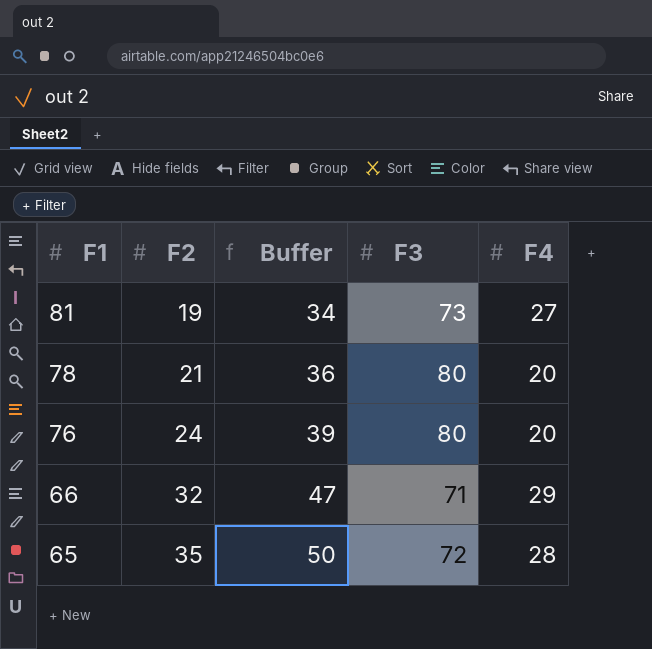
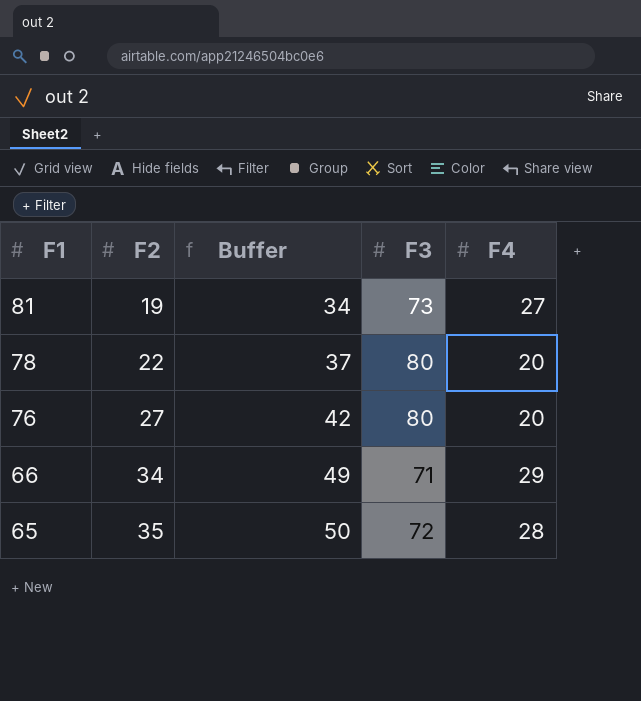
78 | F2: 21 -> 22
78 | Buffer: 36 -> 37
76 | F2: 24 -> 27
76 | Buffer: 39 -> 42
66 | F2: 32 -> 34
66 | Buffer: 47 -> 49

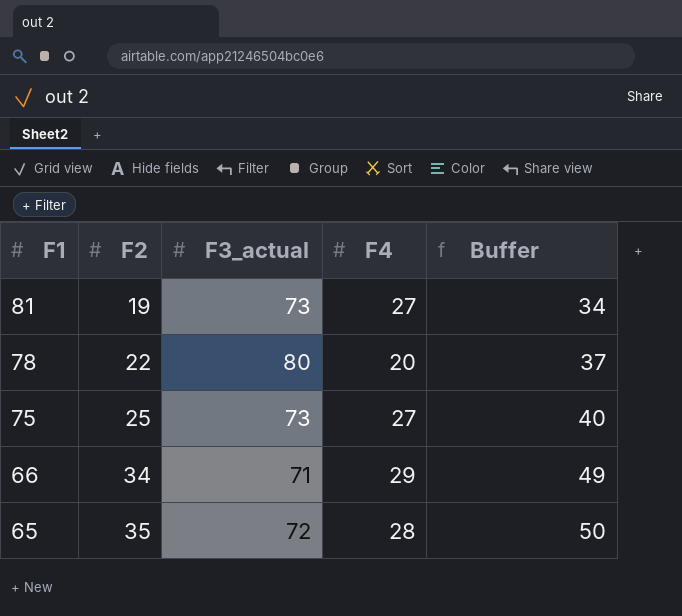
column name: F3 -> F3_actual
column Buffer | position: 3 -> 5
row 76: 27 | 42 | 80 | 20 -> none
row 75: none -> 25 | 73 | 27 | 40

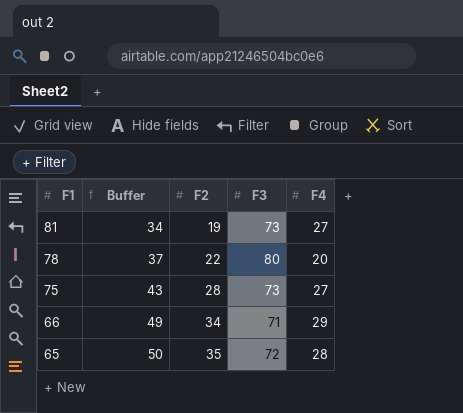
column Buffer | position: 5 -> 2
column name: F3_actual -> F3
75 | Buffer: 40 -> 43
75 | F2: 25 -> 28

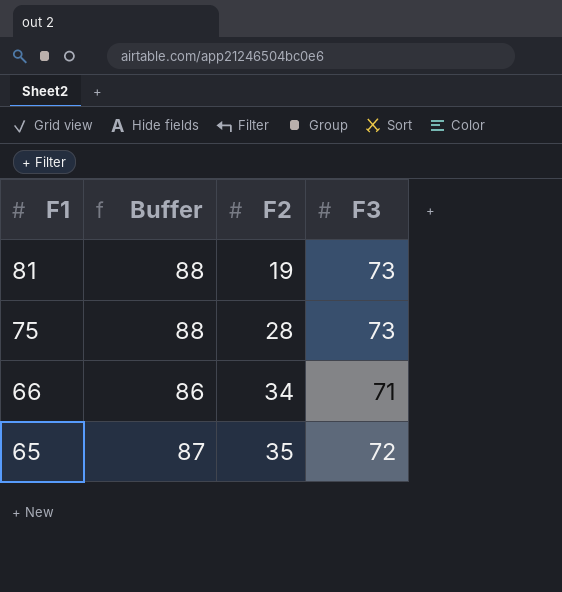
column F4 | position: 5 -> none
column Buffer | formula: [F2] + 15 -> [F3] + 15
row 78: 37 | 22 | 80 | 20 -> none

